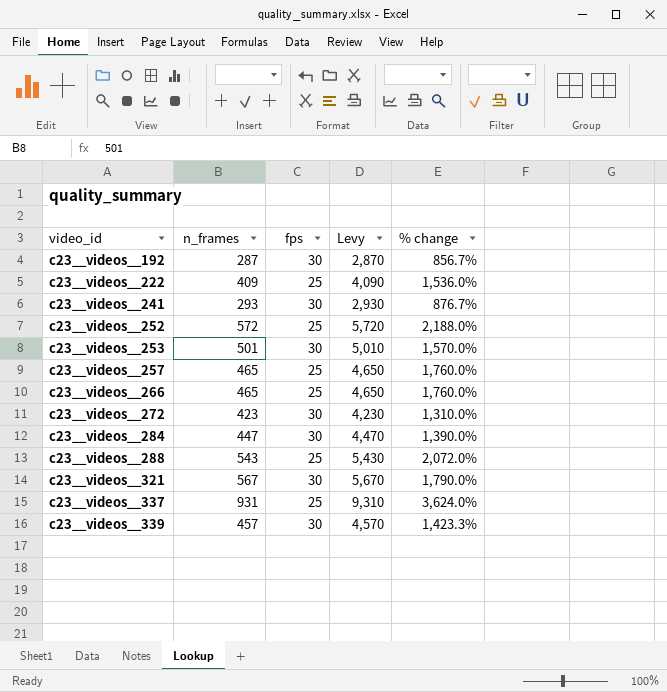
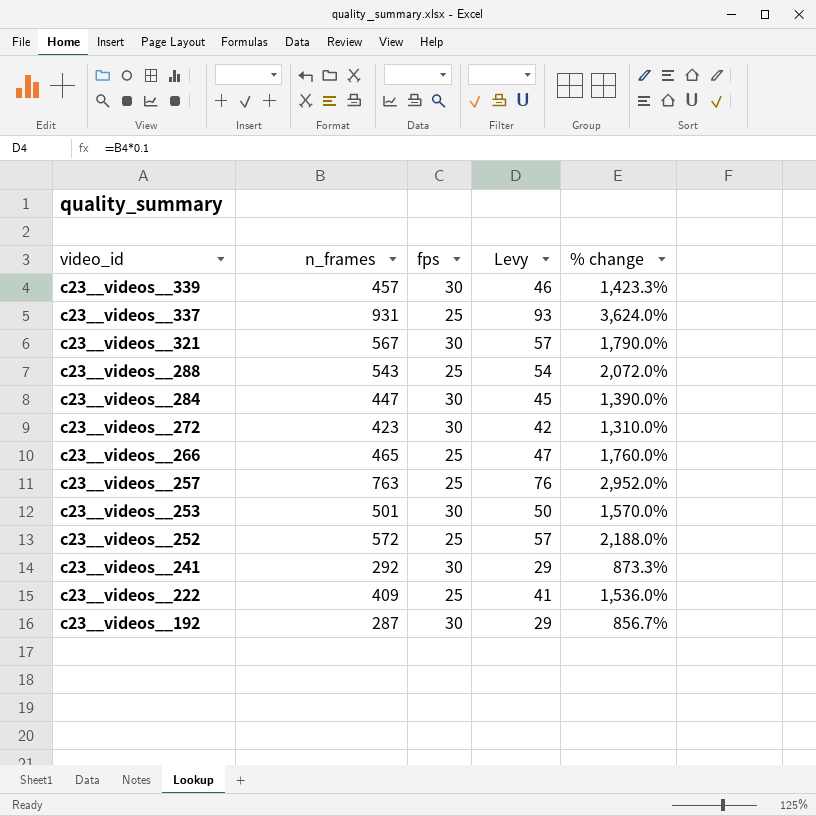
row order: video_id ascending -> video_id descending
column Levy | formula: [n_frames] * 10 -> [n_frames] * 0.1
c23__videos__257 | n_frames: 465 -> 763
c23__videos__257 | % change: 1,760.0% -> 2,952.0%
c23__videos__241 | n_frames: 293 -> 292
c23__videos__241 | % change: 876.7% -> 873.3%

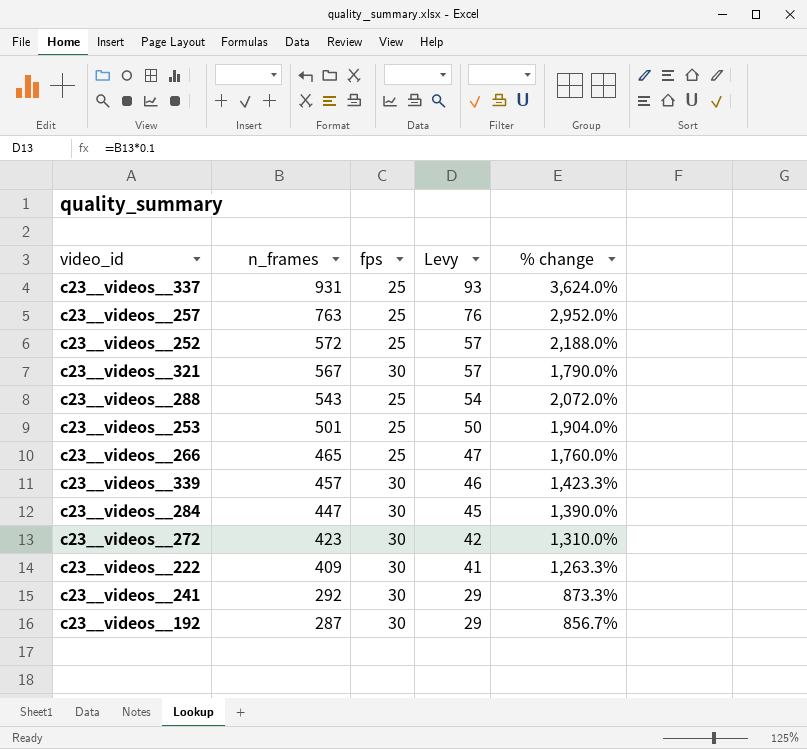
row order: video_id descending -> n_frames descending
c23__videos__253 | fps: 30 -> 25
c23__videos__253 | % change: 1,570.0% -> 1,904.0%
c23__videos__222 | fps: 25 -> 30
c23__videos__222 | % change: 1,536.0% -> 1,263.3%

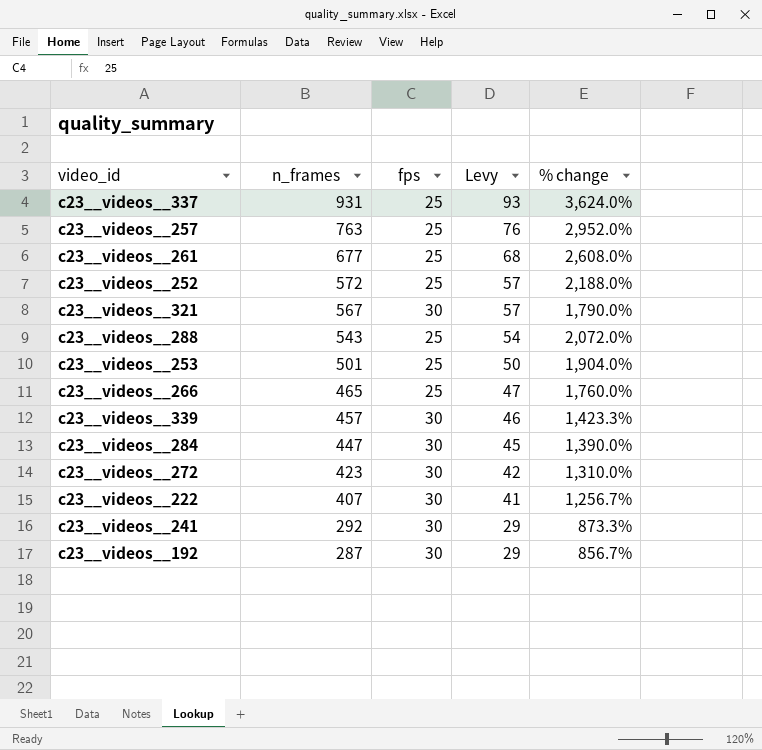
row c23__videos__261: none -> 677 | 25 | 68 | 2,608.0%
c23__videos__222 | n_frames: 409 -> 407
c23__videos__222 | % change: 1,263.3% -> 1,256.7%

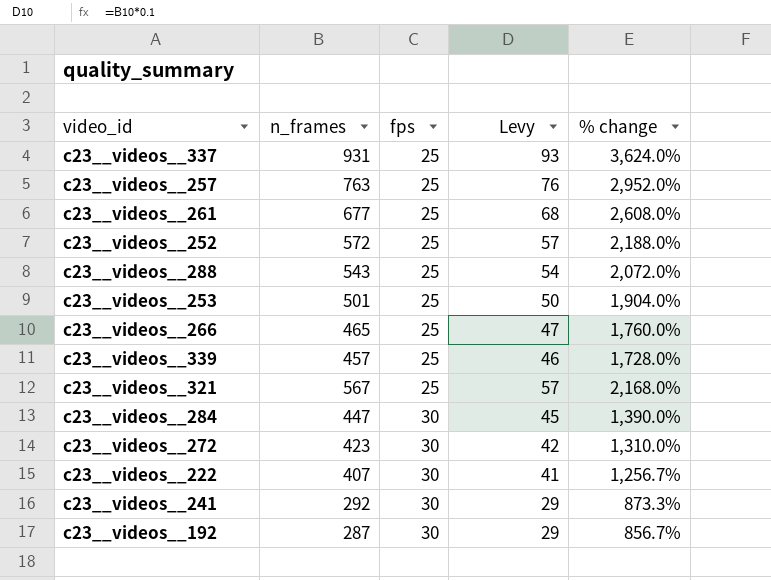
row order: n_frames descending -> fps ascending
c23__videos__339 | fps: 30 -> 25
c23__videos__339 | % change: 1,423.3% -> 1,728.0%
c23__videos__321 | fps: 30 -> 25
c23__videos__321 | % change: 1,790.0% -> 2,168.0%

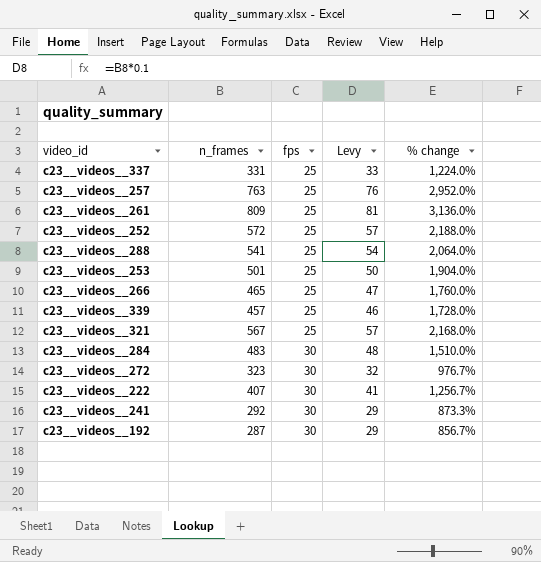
c23__videos__337 | n_frames: 931 -> 331
c23__videos__337 | Levy: 93 -> 33
c23__videos__337 | % change: 3,624.0% -> 1,224.0%
c23__videos__261 | n_frames: 677 -> 809
c23__videos__261 | Levy: 68 -> 81
c23__videos__261 | % change: 2,608.0% -> 3,136.0%
c23__videos__288 | n_frames: 543 -> 541
c23__videos__288 | % change: 2,072.0% -> 2,064.0%
c23__videos__284 | n_frames: 447 -> 483
c23__videos__284 | Levy: 45 -> 48
c23__videos__284 | % change: 1,390.0% -> 1,510.0%
c23__videos__272 | n_frames: 423 -> 323
c23__videos__272 | Levy: 42 -> 32
c23__videos__272 | % change: 1,310.0% -> 976.7%

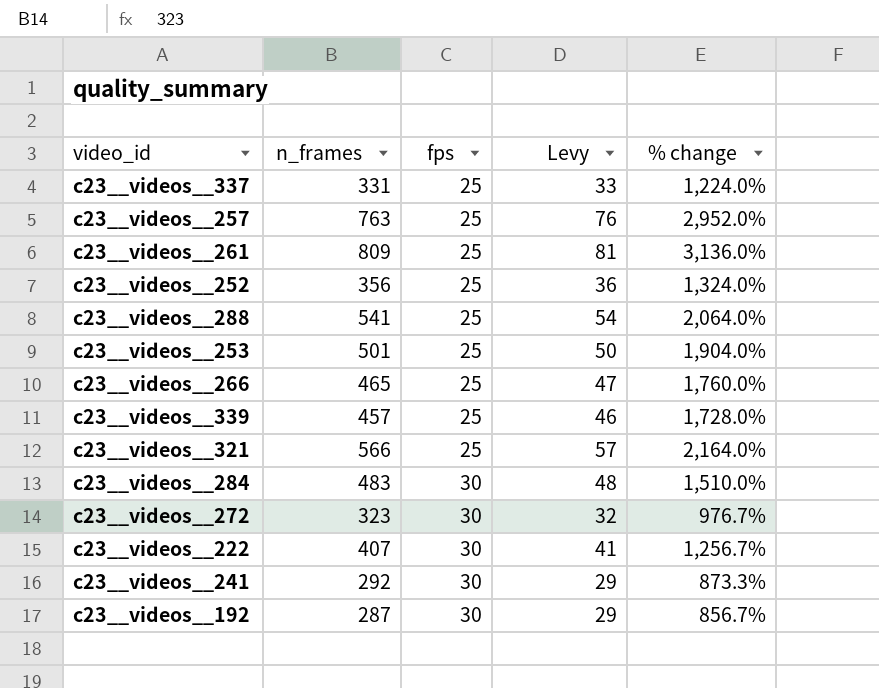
c23__videos__252 | n_frames: 572 -> 356
c23__videos__252 | Levy: 57 -> 36
c23__videos__252 | % change: 2,188.0% -> 1,324.0%
c23__videos__321 | n_frames: 567 -> 566
c23__videos__321 | % change: 2,168.0% -> 2,164.0%

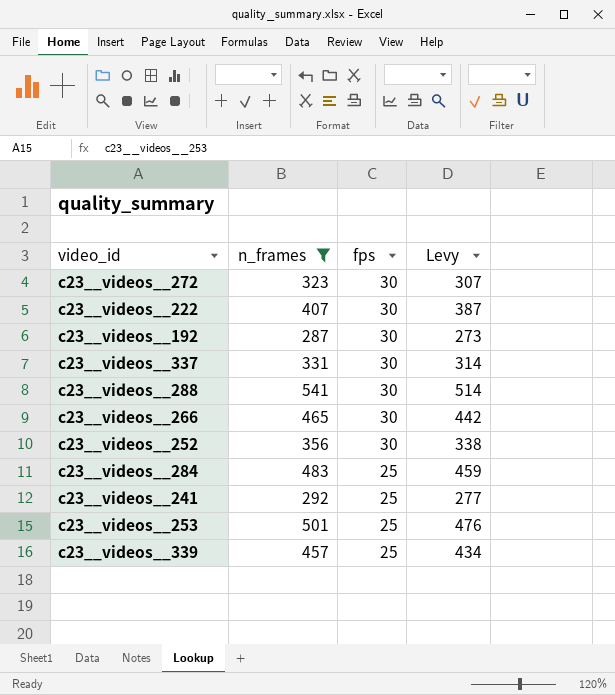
filter: none -> n_frames <= 541
row order: fps ascending -> fps descending
column % change | formula: ([n_frames] - [fps]) / [fps] -> none
column Levy | formula: [n_frames] * 0.1 -> [n_frames] * 0.95
c23__videos__337 | fps: 25 -> 30
c23__videos__288 | fps: 25 -> 30
c23__videos__266 | fps: 25 -> 30
c23__videos__252 | fps: 25 -> 30
c23__videos__284 | fps: 30 -> 25
c23__videos__241 | fps: 30 -> 25

